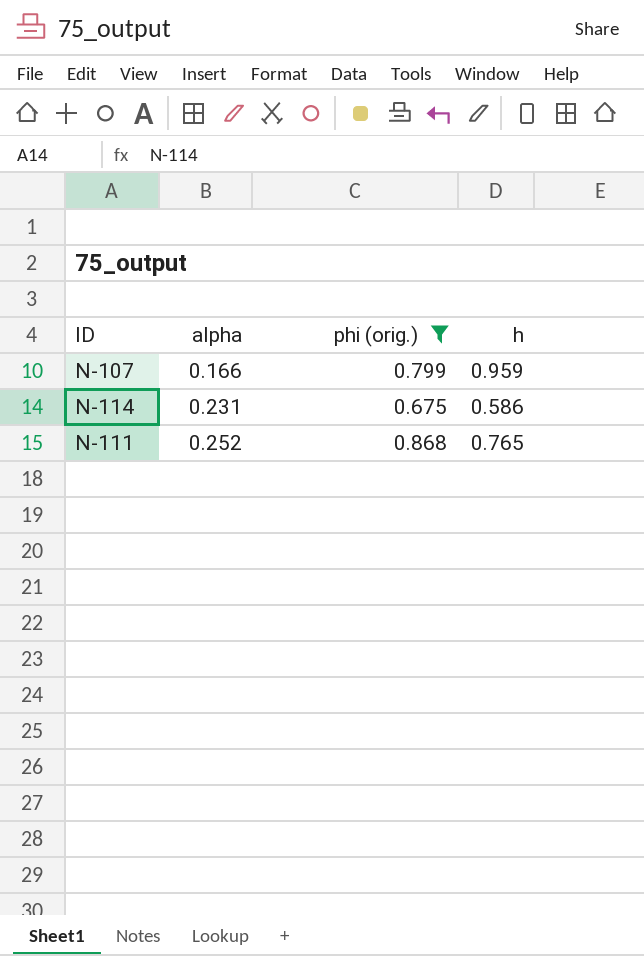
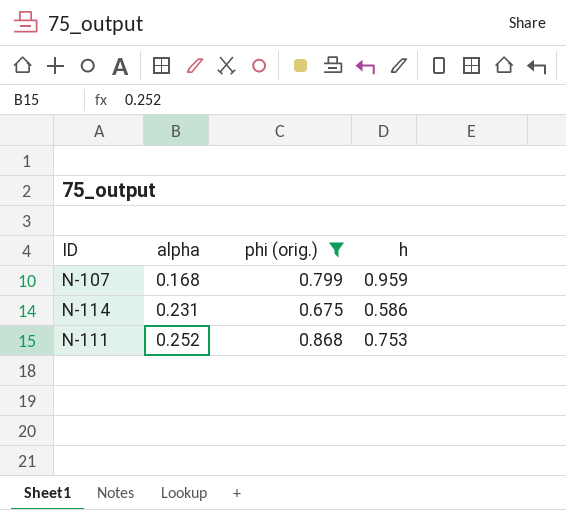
N-107 | alpha: 0.166 -> 0.168
N-111 | h: 0.765 -> 0.753

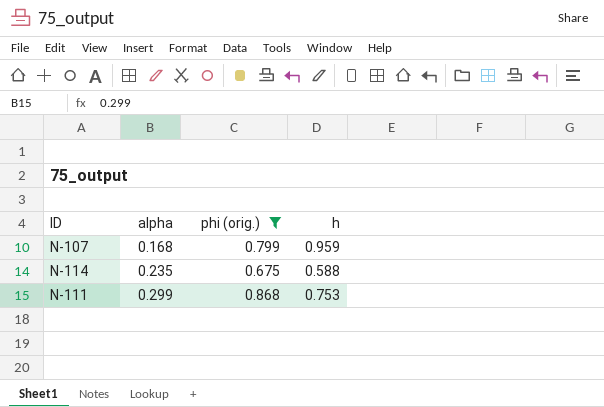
N-114 | alpha: 0.231 -> 0.235
N-114 | h: 0.586 -> 0.588
N-111 | alpha: 0.252 -> 0.299

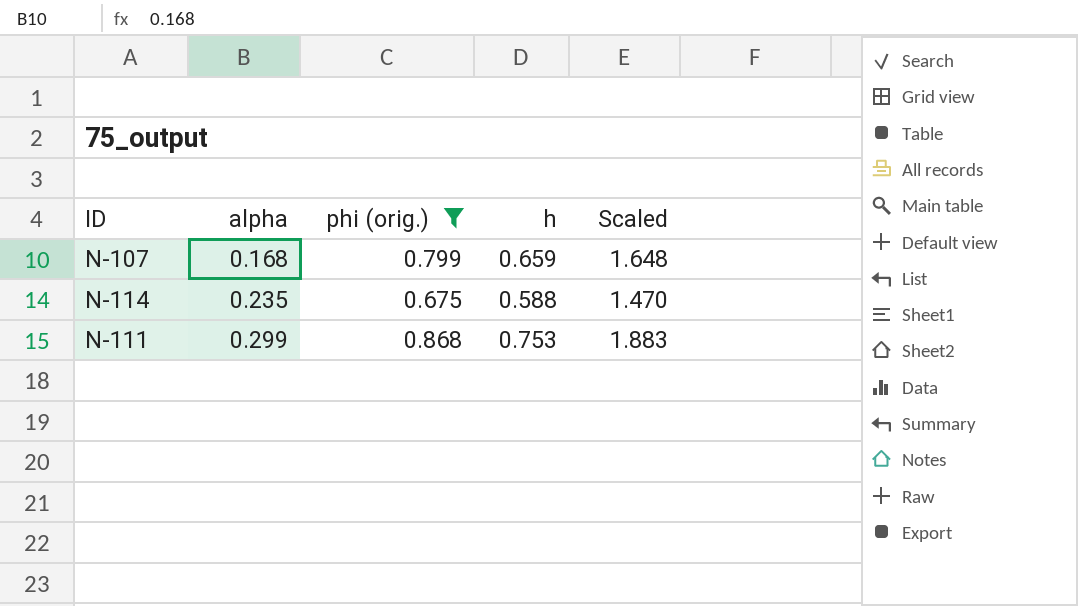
column Scaled | formula: none -> [h] * 2.5
N-107 | h: 0.959 -> 0.659

